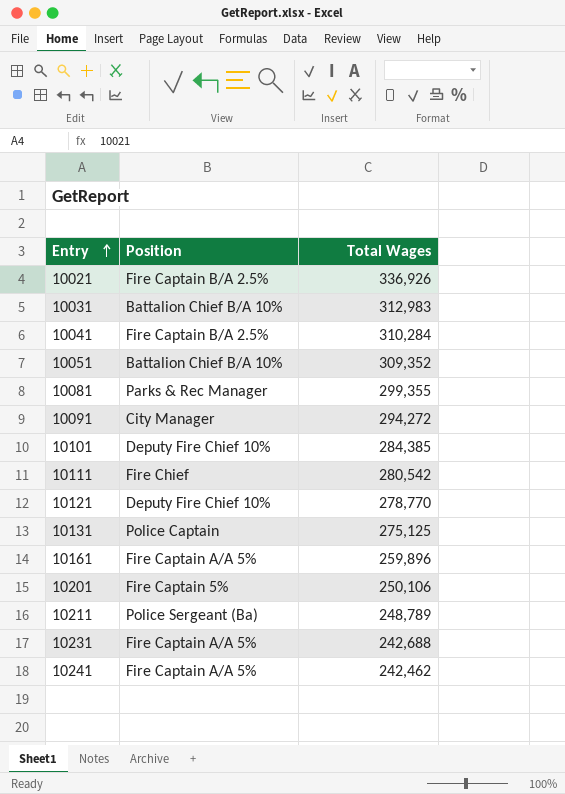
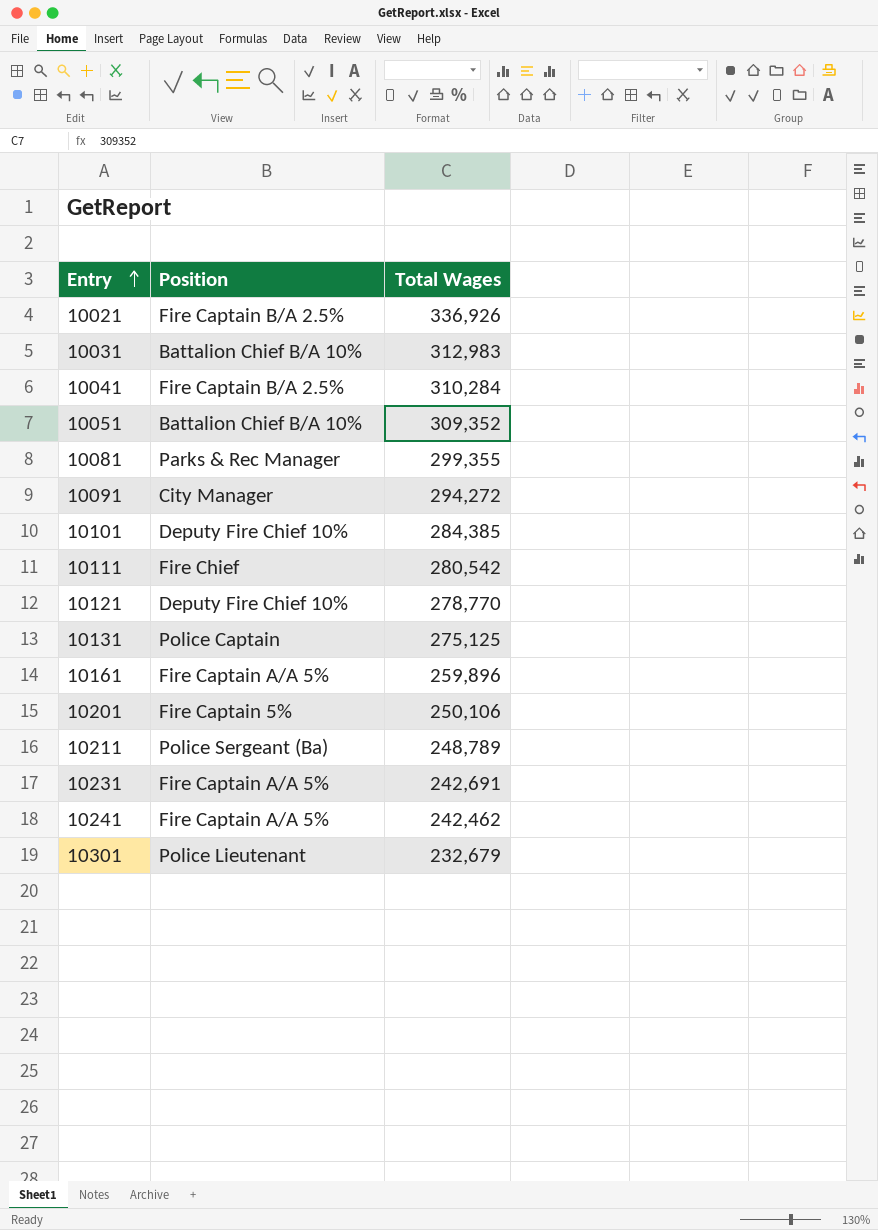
10231 | Total Wages: 242,688 -> 242,691
row 10301: none -> Police Lieutenant | 232,679

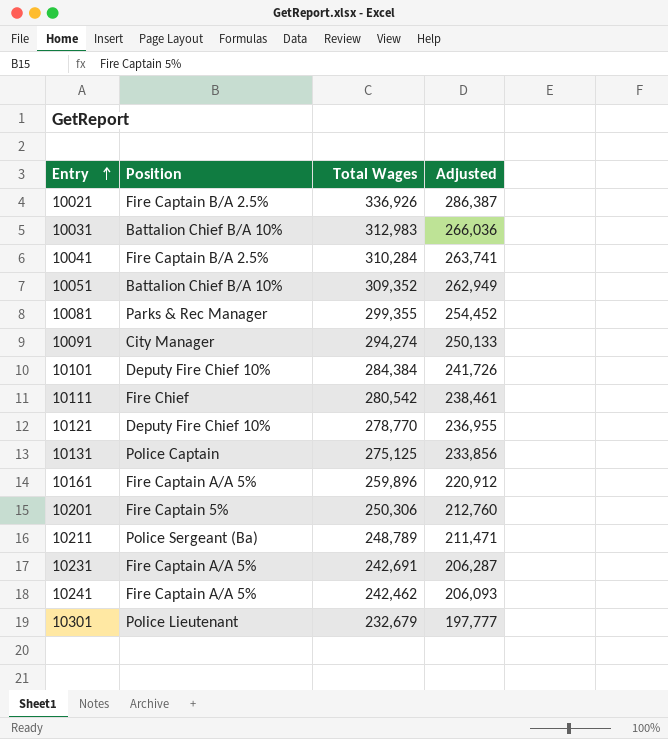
column Adjusted | formula: none -> [Total Wages] * 0.85
10091 | Total Wages: 294,272 -> 294,274
10101 | Total Wages: 284,385 -> 284,384
10201 | Total Wages: 250,106 -> 250,306

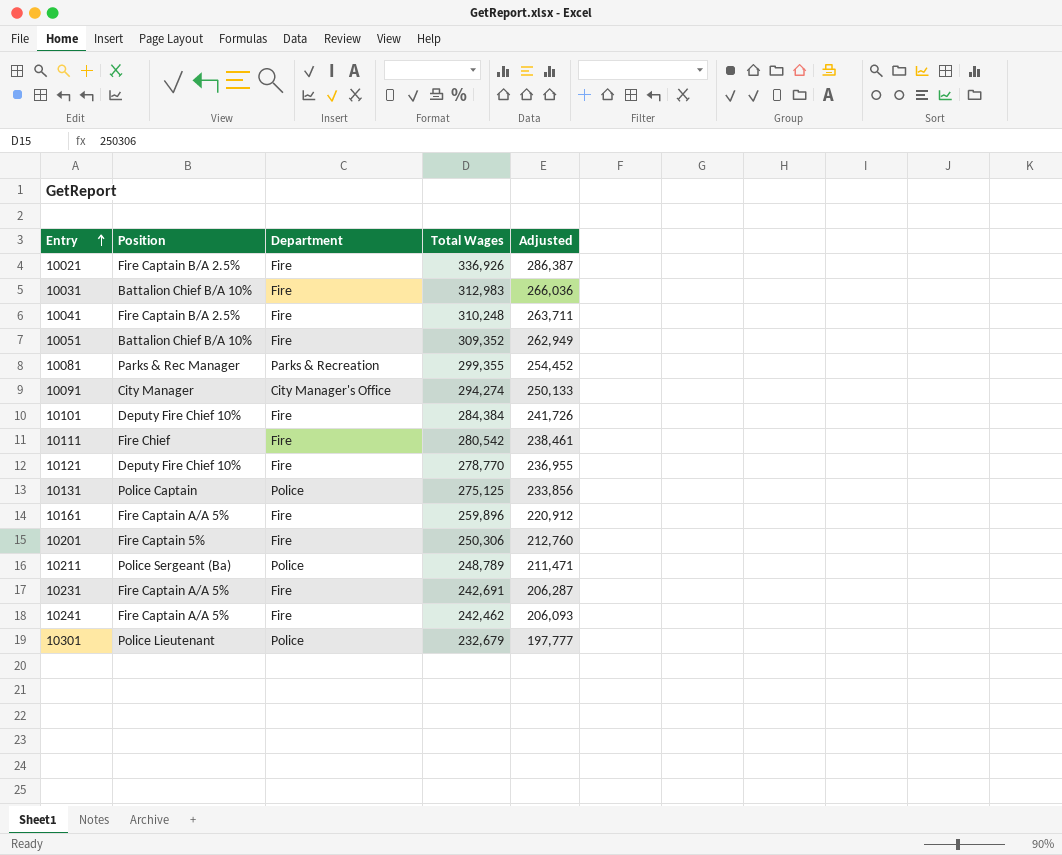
column Department | position: none -> 3
10041 | Total Wages: 310,284 -> 310,248
10041 | Adjusted: 263,741 -> 263,711

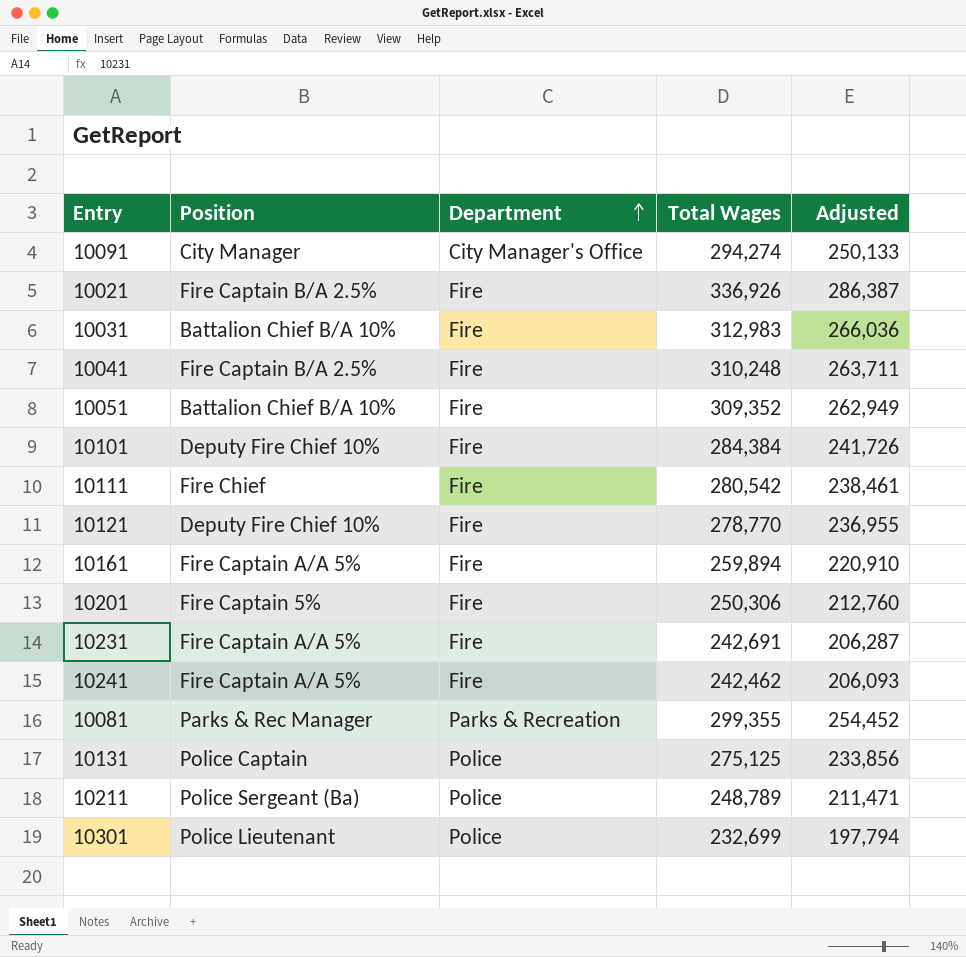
row order: Entry ascending -> Department ascending
10161 | Total Wages: 259,896 -> 259,894
10161 | Adjusted: 220,912 -> 220,910
10301 | Total Wages: 232,679 -> 232,699
10301 | Adjusted: 197,777 -> 197,794

